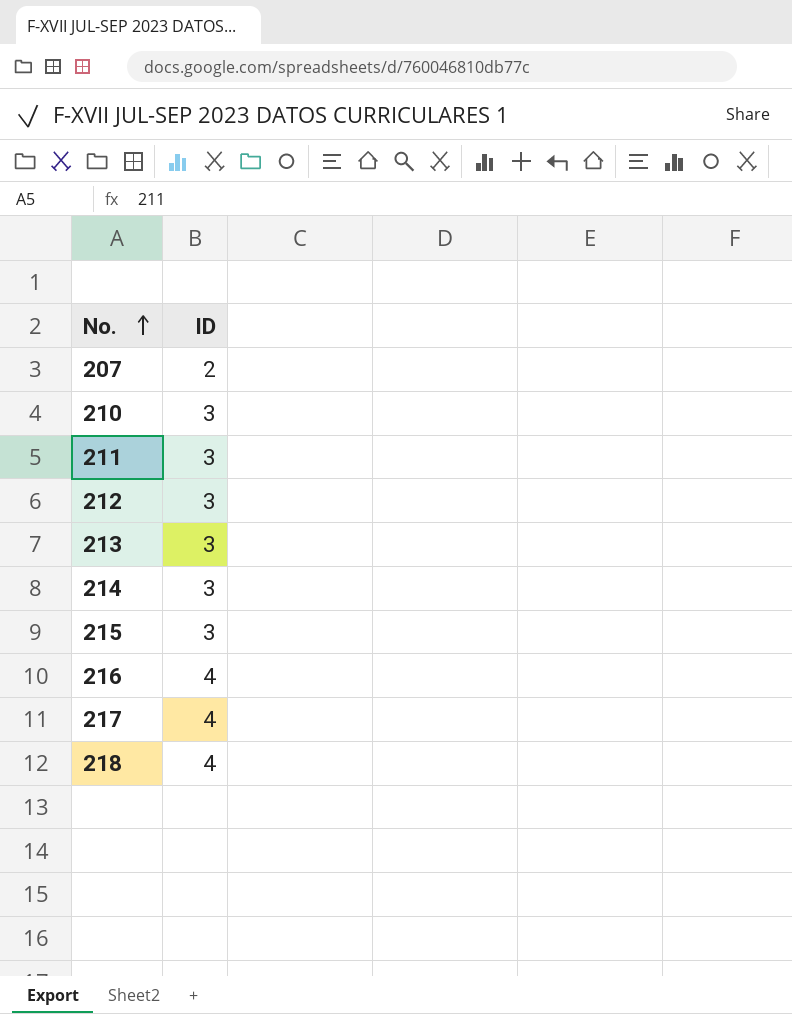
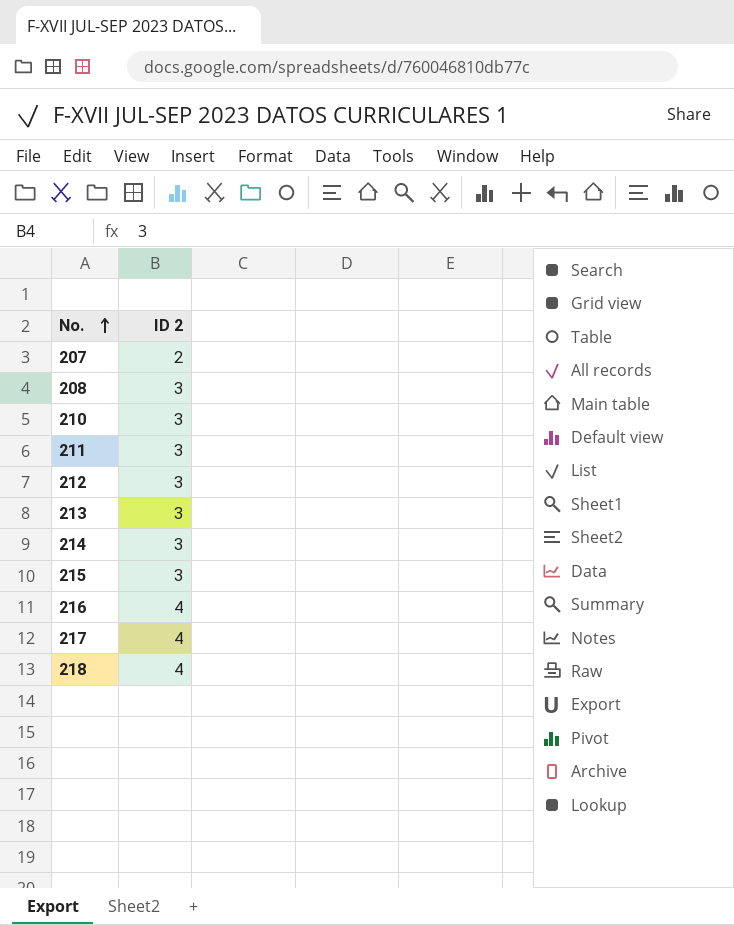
column name: ID -> ID 2
row 208: none -> 3

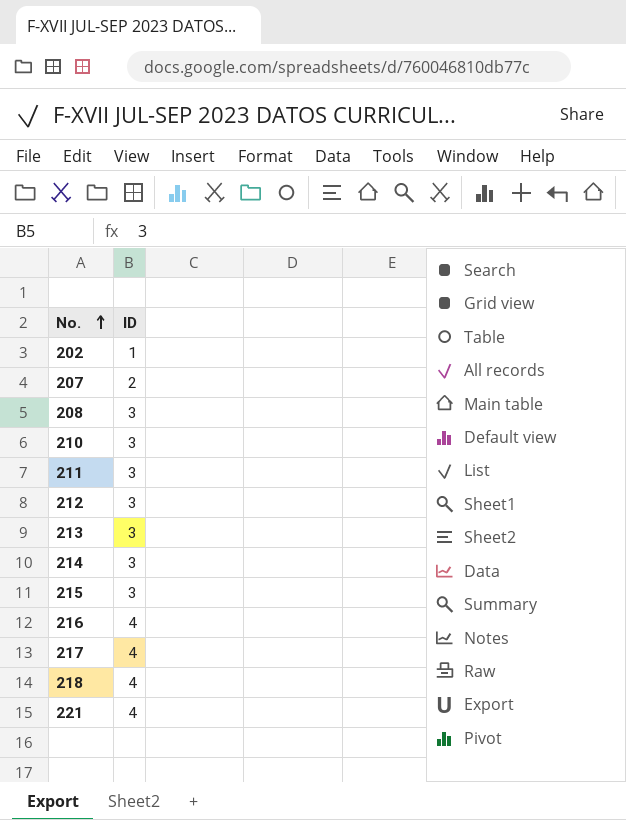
column name: ID 2 -> ID
row 202: none -> 1
row 221: none -> 4

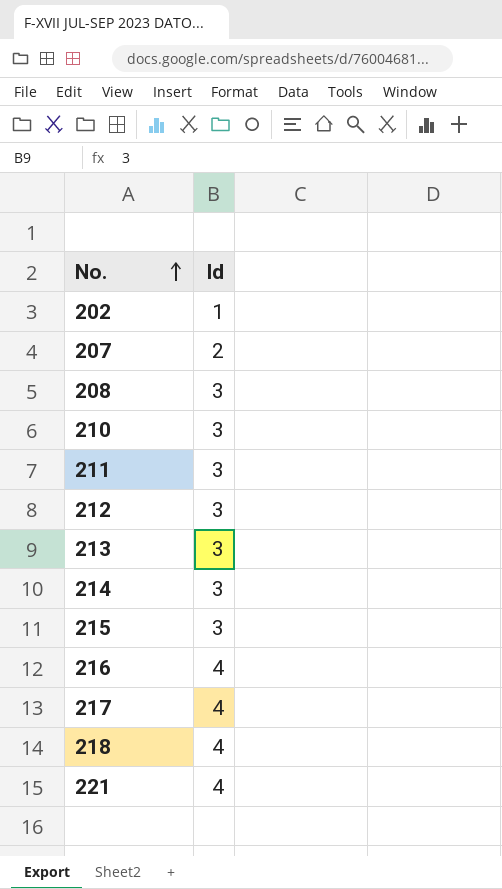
column name: ID -> Id

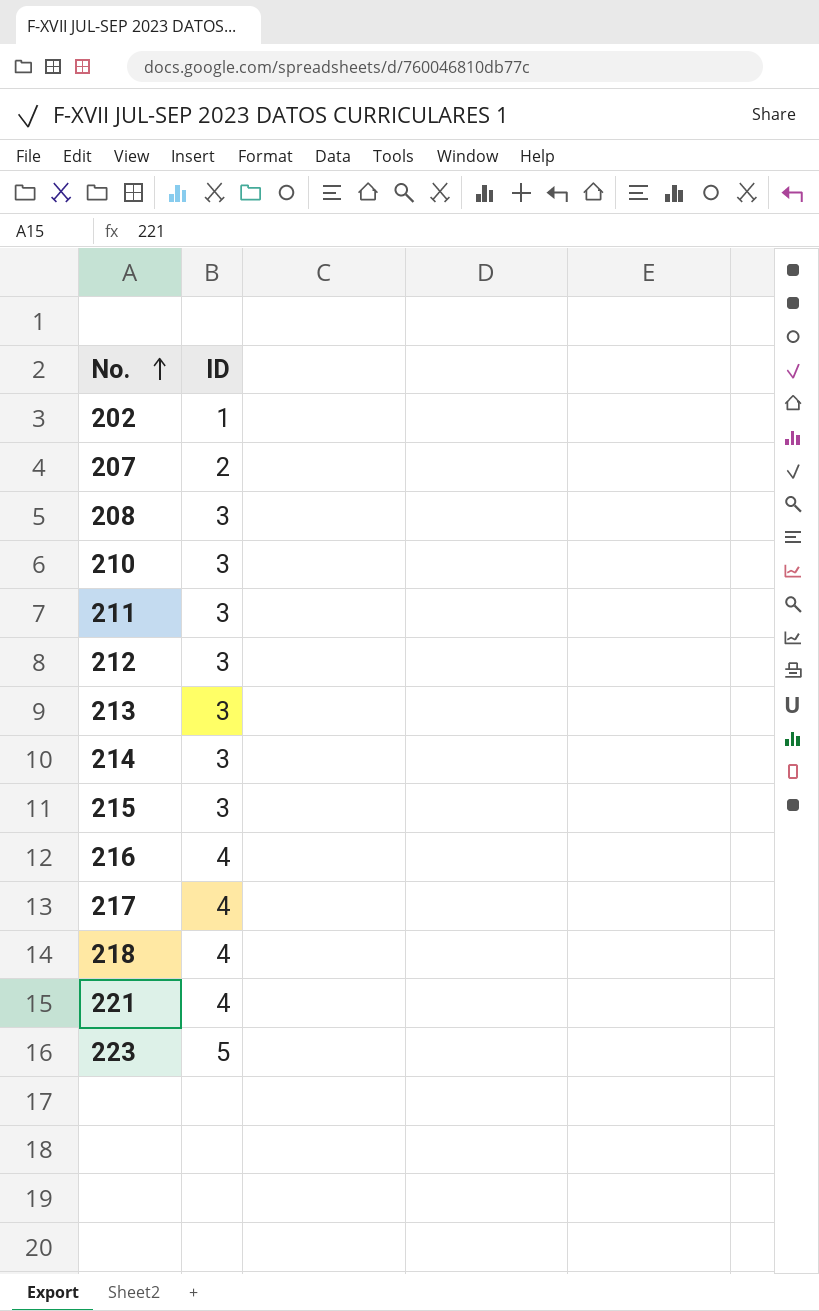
column name: Id -> ID
row 223: none -> 5

